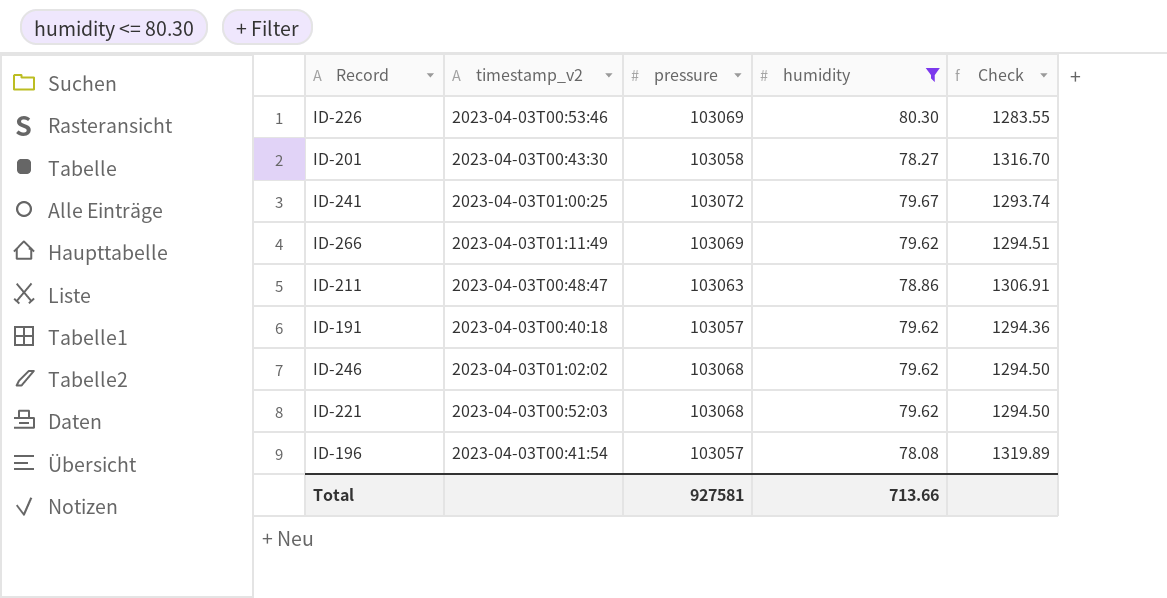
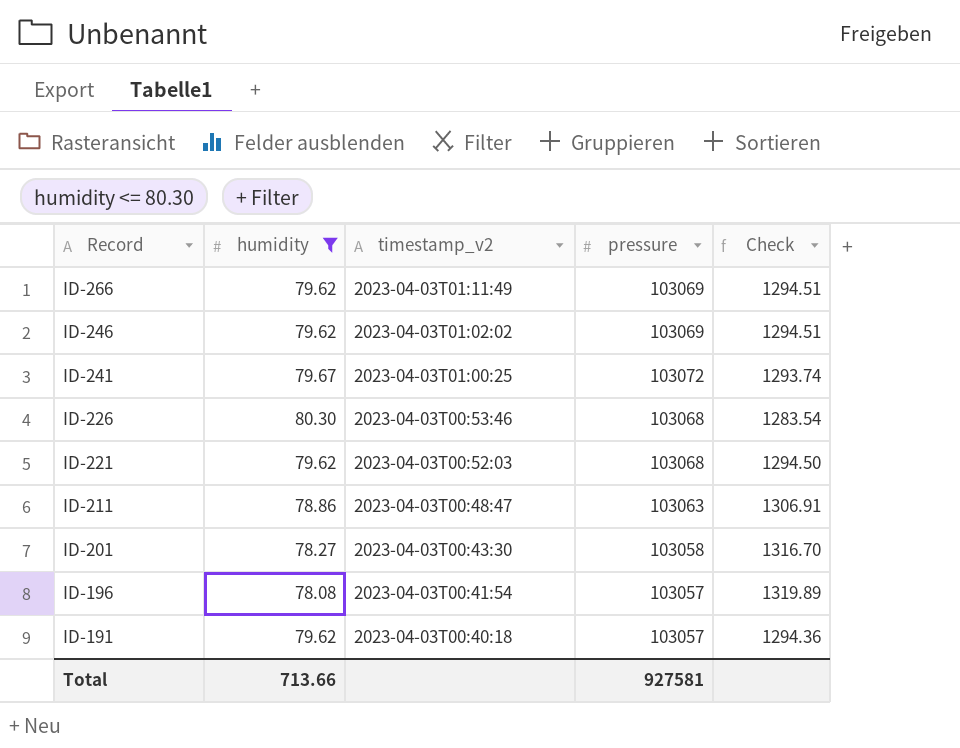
row order: none -> Record descending
column humidity | position: 4 -> 2
ID-246 | pressure: 103068 -> 103069
ID-246 | Check: 1294.50 -> 1294.51
ID-226 | pressure: 103069 -> 103068
ID-226 | Check: 1283.55 -> 1283.54

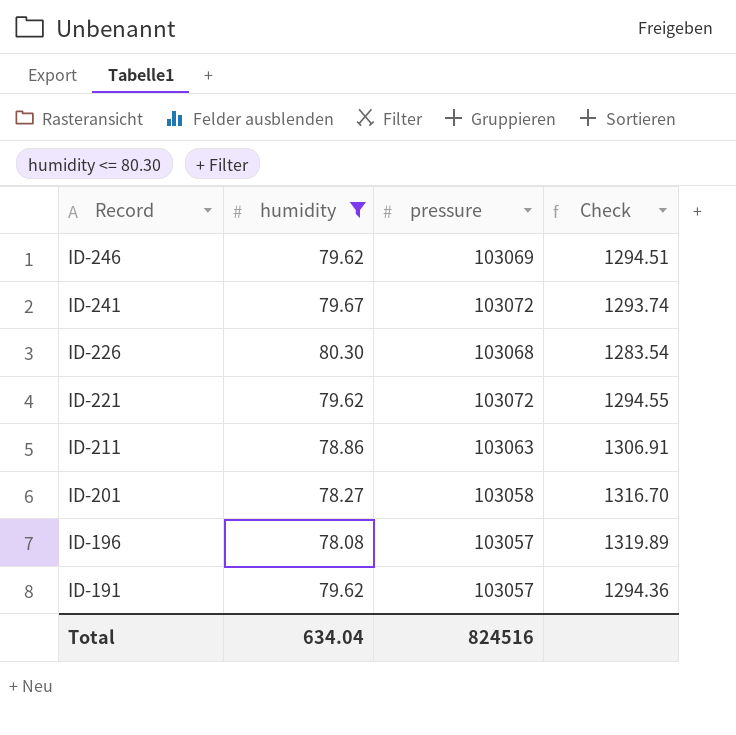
column timestamp_v2 | position: 3 -> none
row ID-266: 79.62 | 2023-04-03T01:11:49 | 103069 | 1294.51 -> none
ID-221 | pressure: 103068 -> 103072
ID-221 | Check: 1294.50 -> 1294.55
Total | humidity: 713.66 -> 634.04
Total | pressure: 927581 -> 824516

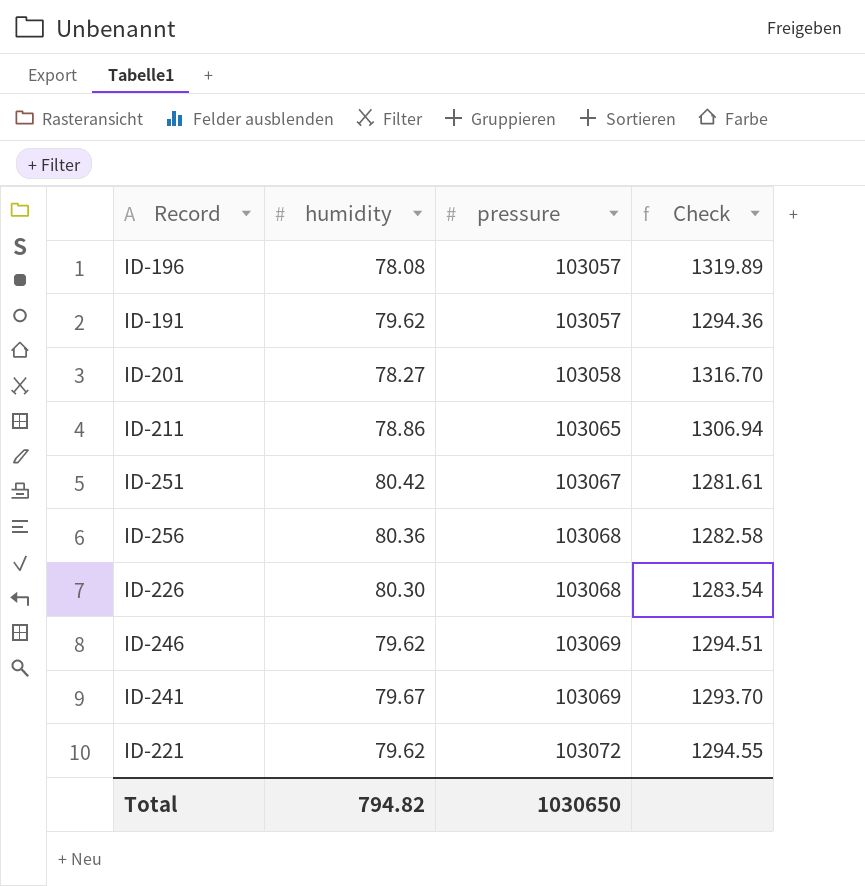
filter: humidity <= 80.30 -> none
row order: Record descending -> pressure ascending
ID-211 | pressure: 103063 -> 103065
ID-211 | Check: 1306.91 -> 1306.94
ID-241 | pressure: 103072 -> 103069
ID-241 | Check: 1293.74 -> 1293.70
Total | humidity: 634.04 -> 794.82
Total | pressure: 824516 -> 1030650

